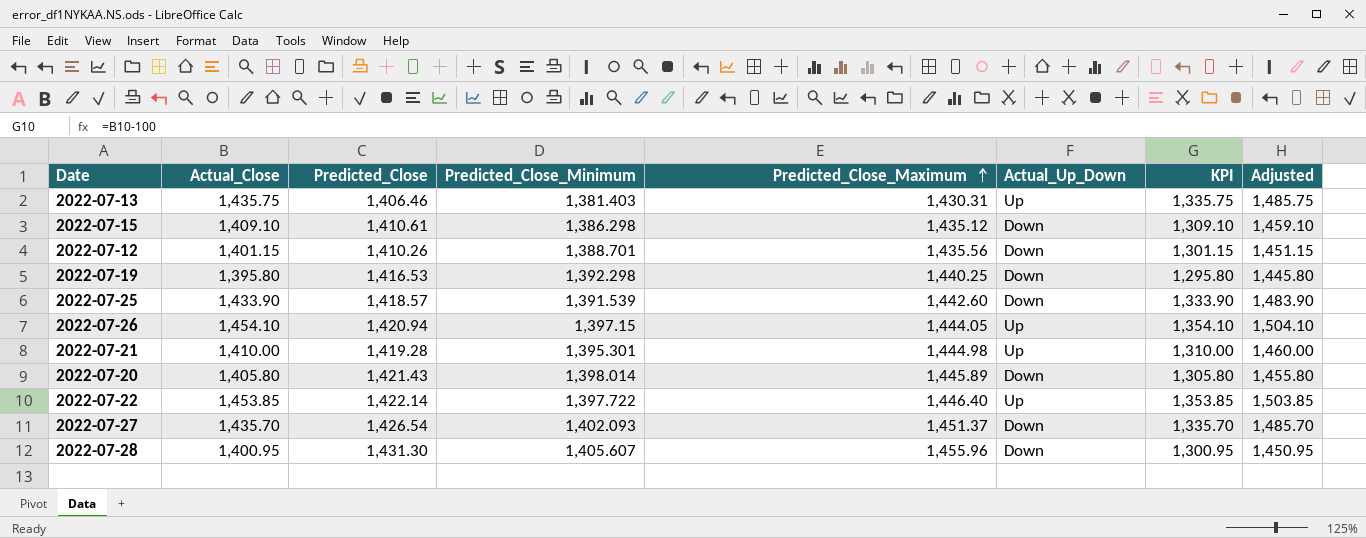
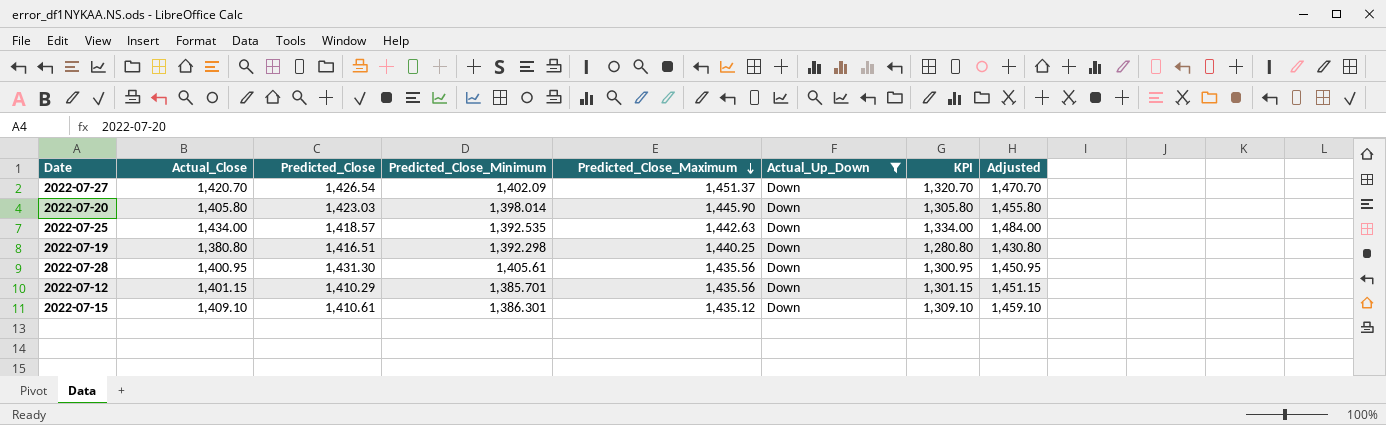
filter: none -> Actual_Up_Down = Down
row order: Predicted_Close_Maximum ascending -> Predicted_Close_Maximum descending
2022-07-27 | Actual_Close: 1,435.70 -> 1,420.70
2022-07-27 | Predicted_Close_Minimum: 1,402.093 -> 1,402.09
2022-07-27 | KPI: 1,335.70 -> 1,320.70
2022-07-27 | Adjusted: 1,485.70 -> 1,470.70
2022-07-20 | Predicted_Close: 1,421.43 -> 1,423.03
2022-07-20 | Predicted_Close_Maximum: 1,445.89 -> 1,445.90
2022-07-25 | Actual_Close: 1,433.90 -> 1,434.00
2022-07-25 | Predicted_Close_Minimum: 1,391.539 -> 1,392.535
2022-07-25 | Predicted_Close_Maximum: 1,442.60 -> 1,442.63
2022-07-25 | KPI: 1,333.90 -> 1,334.00
2022-07-25 | Adjusted: 1,483.90 -> 1,484.00
2022-07-19 | Actual_Close: 1,395.80 -> 1,380.80
2022-07-19 | Predicted_Close: 1,416.53 -> 1,416.51
2022-07-19 | KPI: 1,295.80 -> 1,280.80
2022-07-19 | Adjusted: 1,445.80 -> 1,430.80
2022-07-28 | Predicted_Close_Minimum: 1,405.607 -> 1,405.61
2022-07-28 | Predicted_Close_Maximum: 1,455.96 -> 1,435.56
2022-07-12 | Predicted_Close: 1,410.26 -> 1,410.29
2022-07-12 | Predicted_Close_Minimum: 1,388.701 -> 1,385.701
2022-07-15 | Predicted_Close_Minimum: 1,386.298 -> 1,386.301

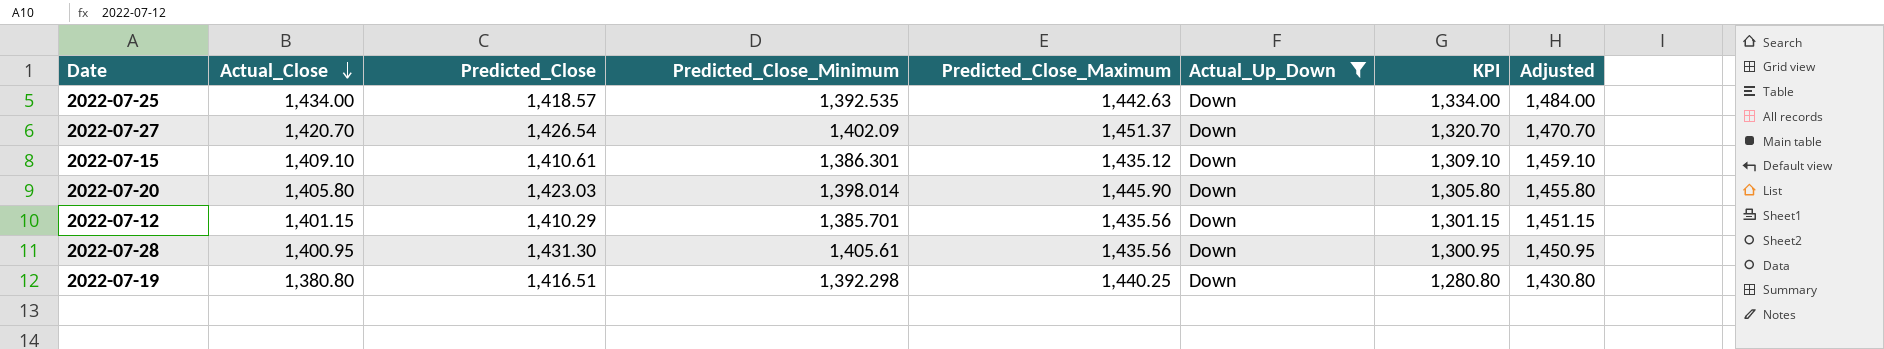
row order: Predicted_Close_Maximum descending -> Actual_Close descending

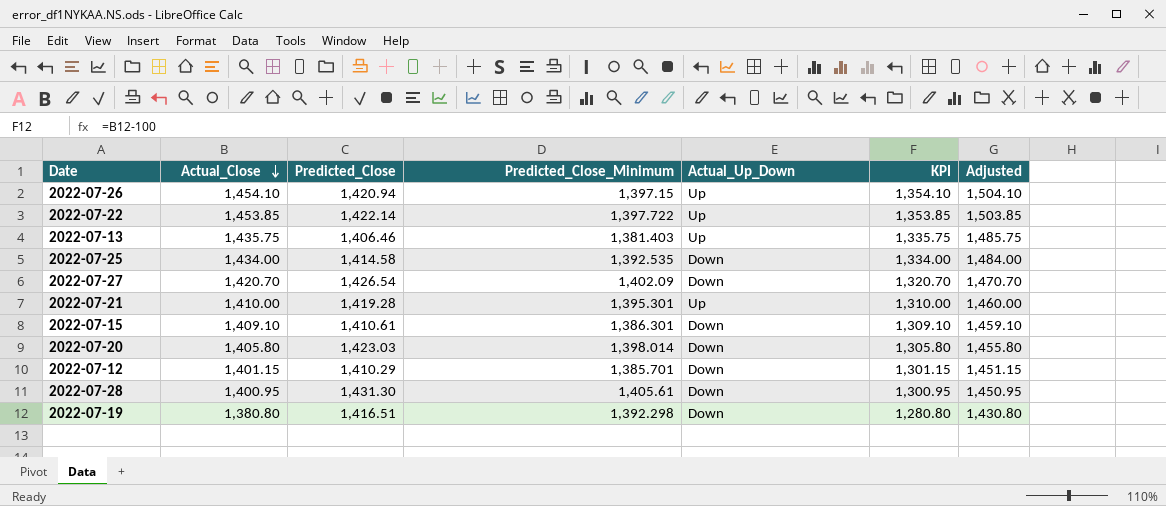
filter: Actual_Up_Down = Down -> none
column Predicted_Close_Maximum | position: 5 -> none
2022-07-25 | Predicted_Close: 1,418.57 -> 1,414.58

